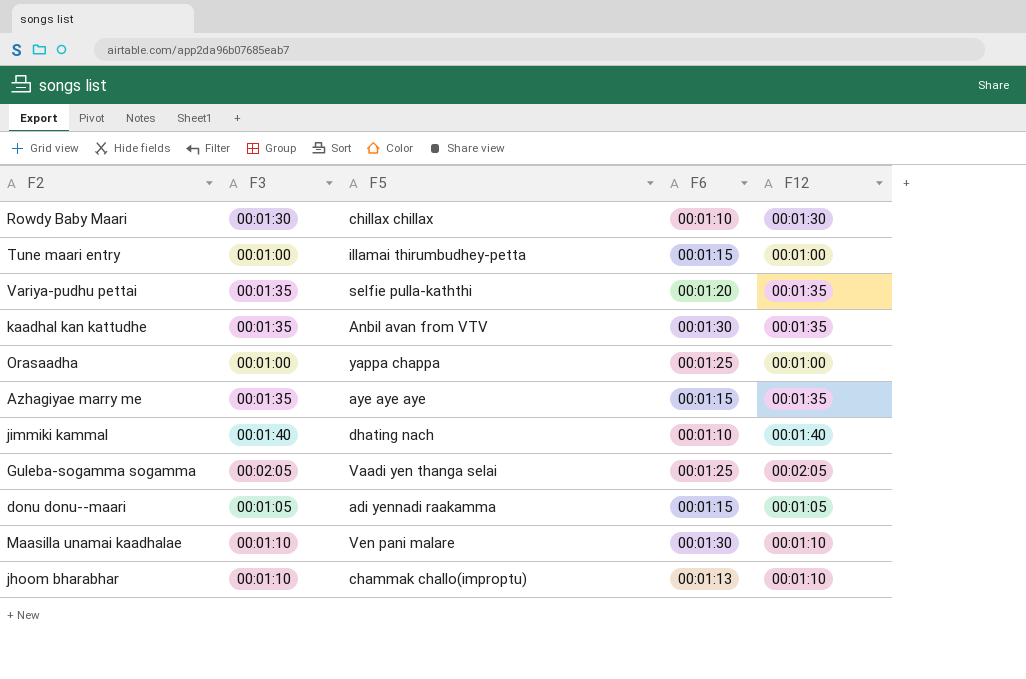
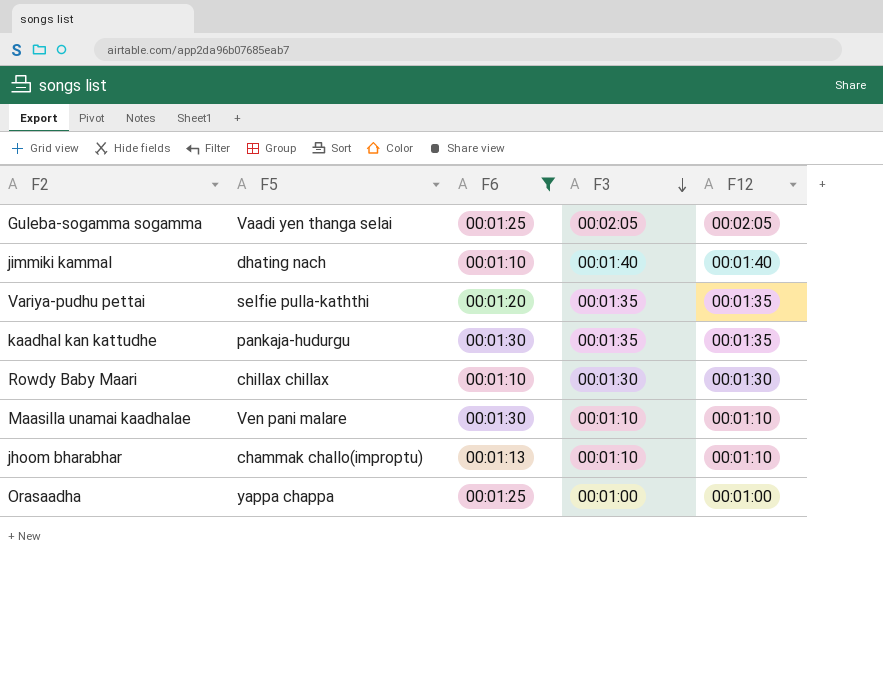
filter: none -> F6 != 00:01:15
row order: none -> F3 descending
column F3 | position: 2 -> 4
kaadhal kan kattudhe | F5: Anbil avan from VTV -> pankaja-hudurgu

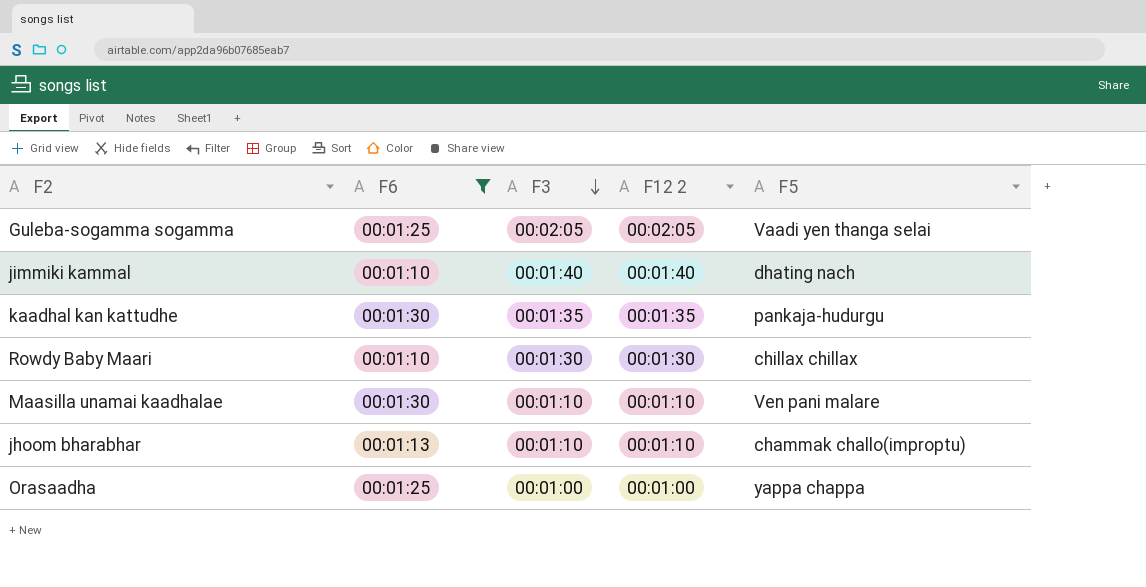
column name: F12 -> F12 2
column F5 | position: 2 -> 5
row Variya-pudhu pettai: selfie pulla-kaththi | 00:01:20 | 00:01:35 | 00:01:35 -> none

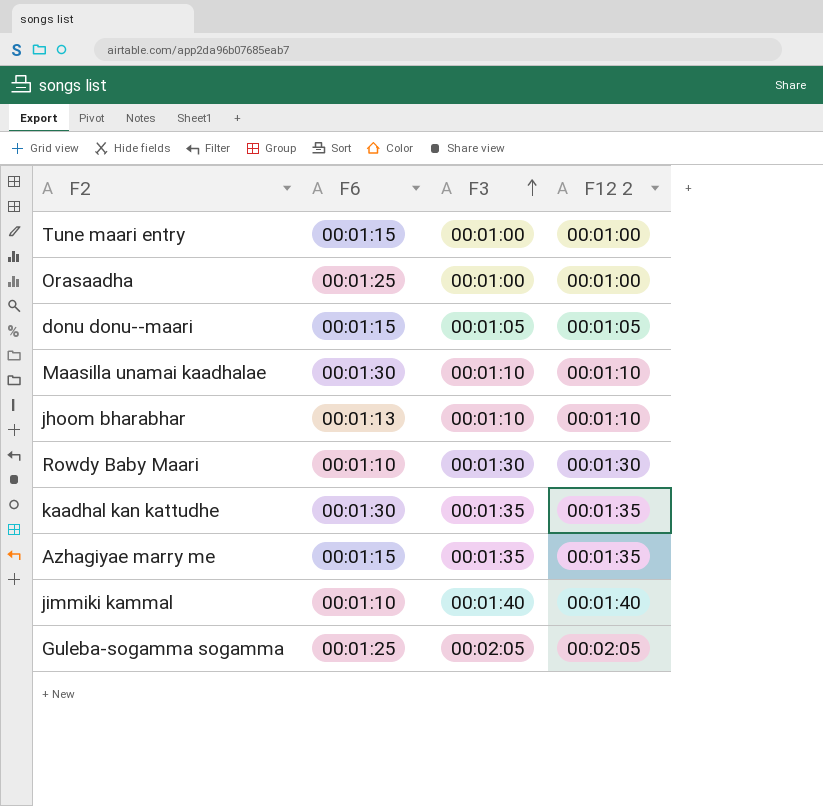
filter: F6 != 00:01:15 -> none
row order: F3 descending -> F3 ascending
column F5 | position: 5 -> none

